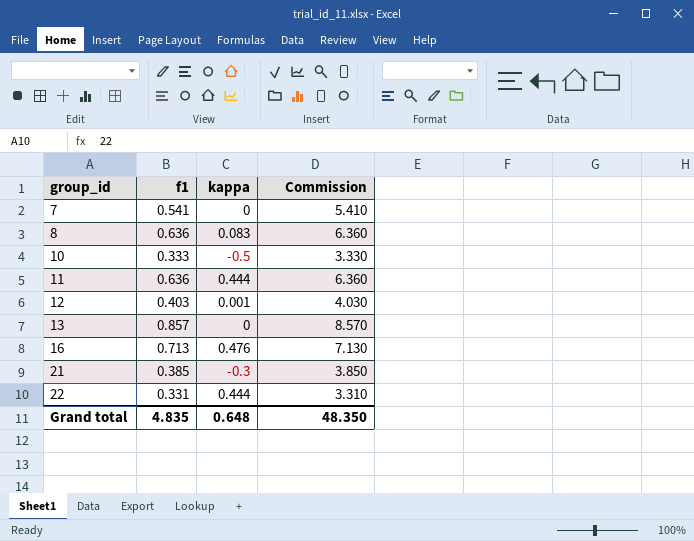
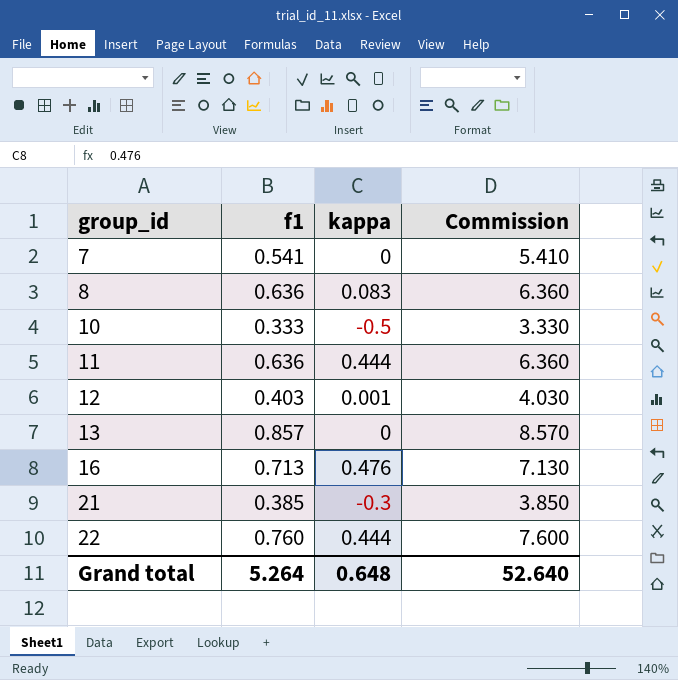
22 | f1: 0.331 -> 0.760
22 | Commission: 3.310 -> 7.600
Grand total | f1: 4.835 -> 5.264
Grand total | Commission: 48.350 -> 52.640

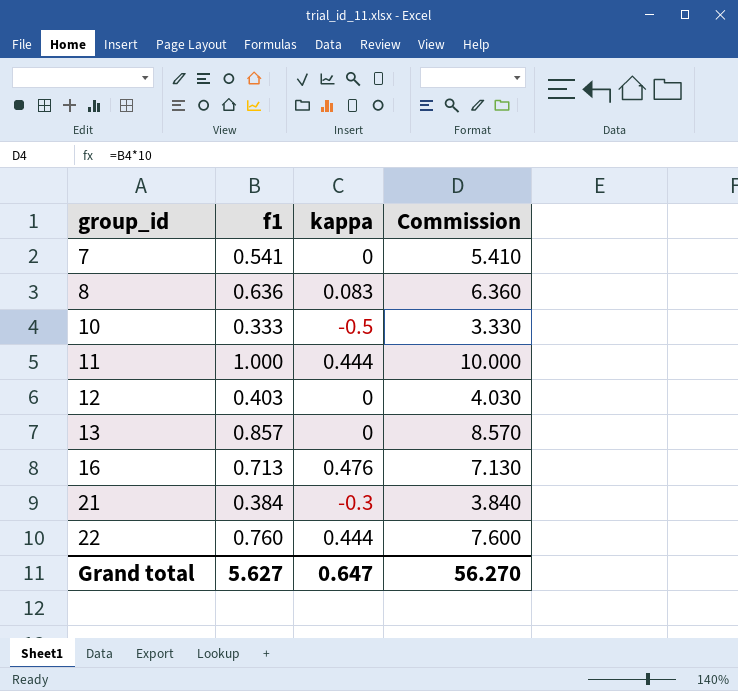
11 | f1: 0.636 -> 1.000
11 | Commission: 6.360 -> 10.000
12 | kappa: 0.001 -> 0
21 | f1: 0.385 -> 0.384
21 | Commission: 3.850 -> 3.840
Grand total | f1: 5.264 -> 5.627
Grand total | kappa: 0.648 -> 0.647
Grand total | Commission: 52.640 -> 56.270

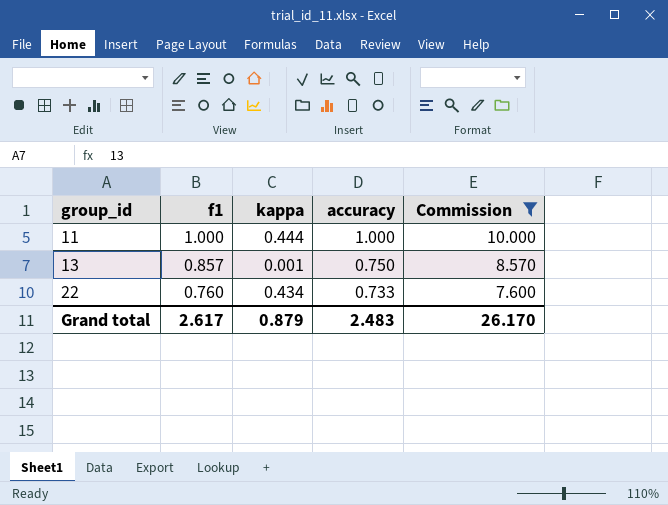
filter: none -> Commission >= 7.600
column accuracy | position: none -> 4
13 | kappa: 0 -> 0.001
22 | kappa: 0.444 -> 0.434
Grand total | f1: 5.627 -> 2.617
Grand total | kappa: 0.647 -> 0.879
Grand total | Commission: 56.270 -> 26.170

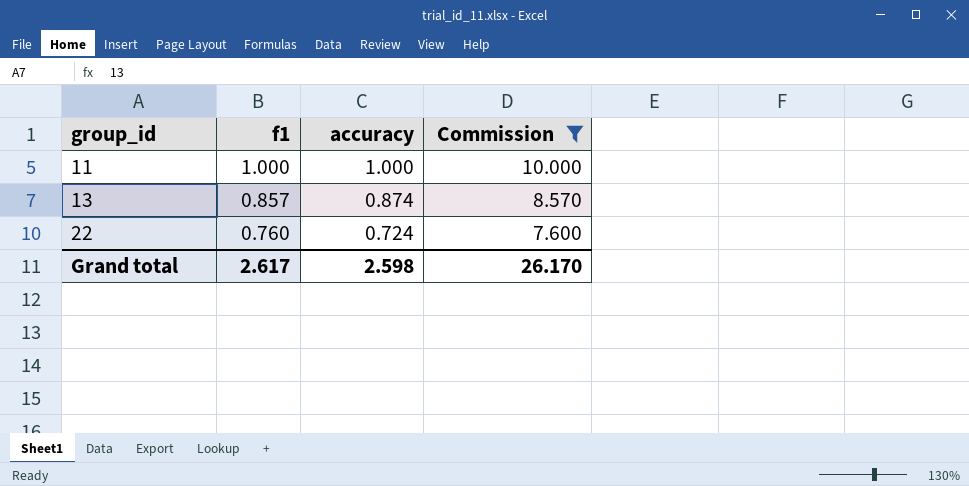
column kappa | position: 3 -> none
13 | accuracy: 0.750 -> 0.874
22 | accuracy: 0.733 -> 0.724
Grand total | accuracy: 2.483 -> 2.598

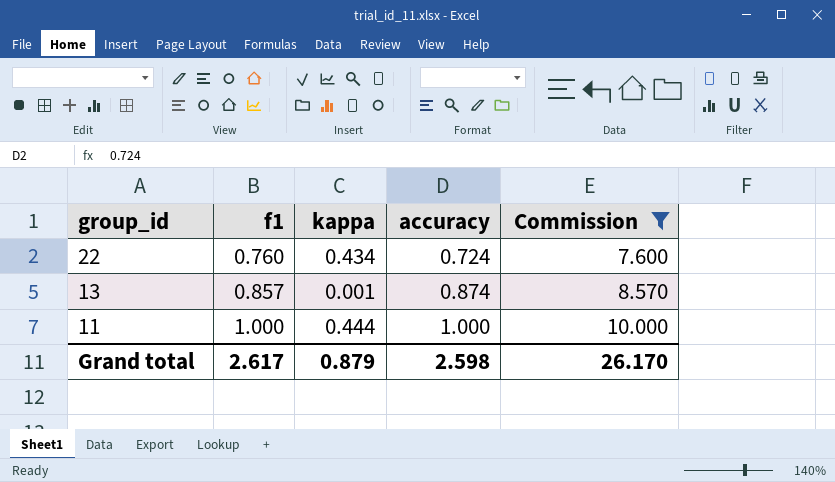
row order: group_id ascending -> group_id descending
column kappa | position: none -> 3

